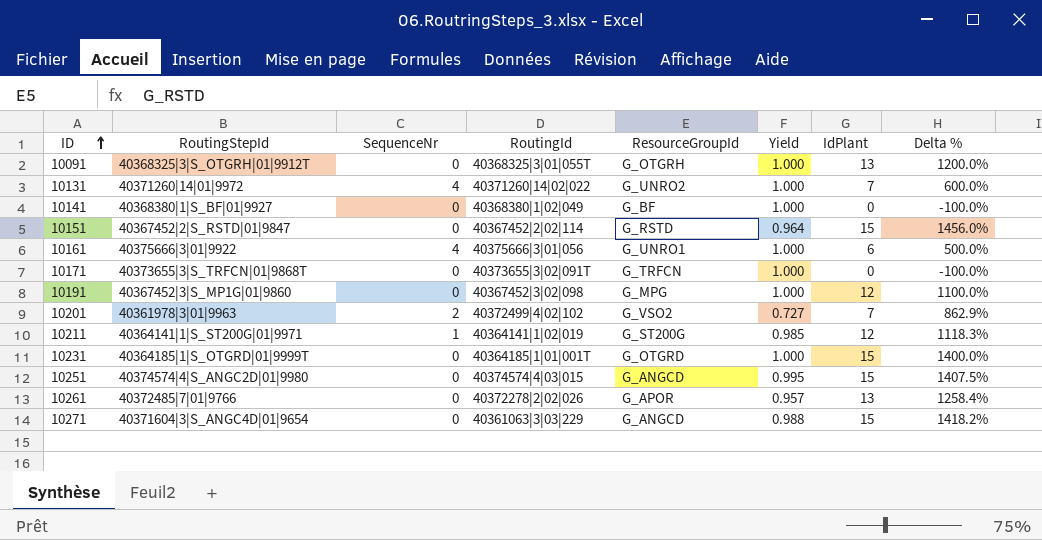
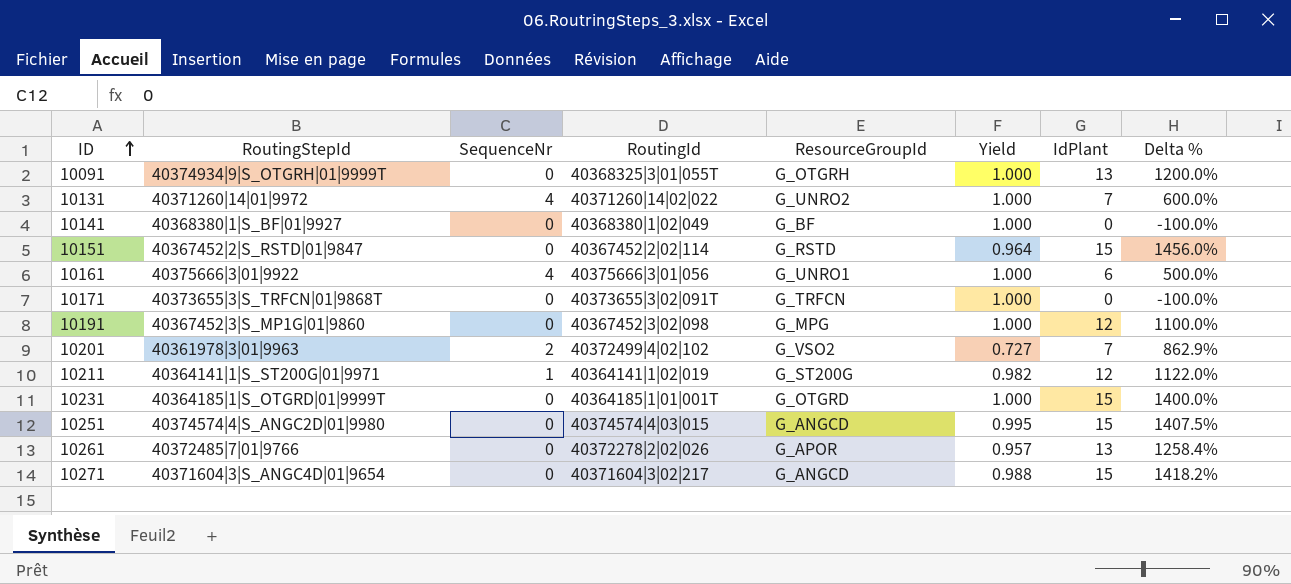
10091 | RoutingStepId: 40368325|3|S_OTGRH|01|9912T -> 40374934|9|S_OTGRH|01|9999T
10211 | Yield: 0.985 -> 0.982
10211 | Delta %: 1118.3% -> 1122.0%
10271 | RoutingId: 40361063|3|03|229 -> 40371604|3|02|217

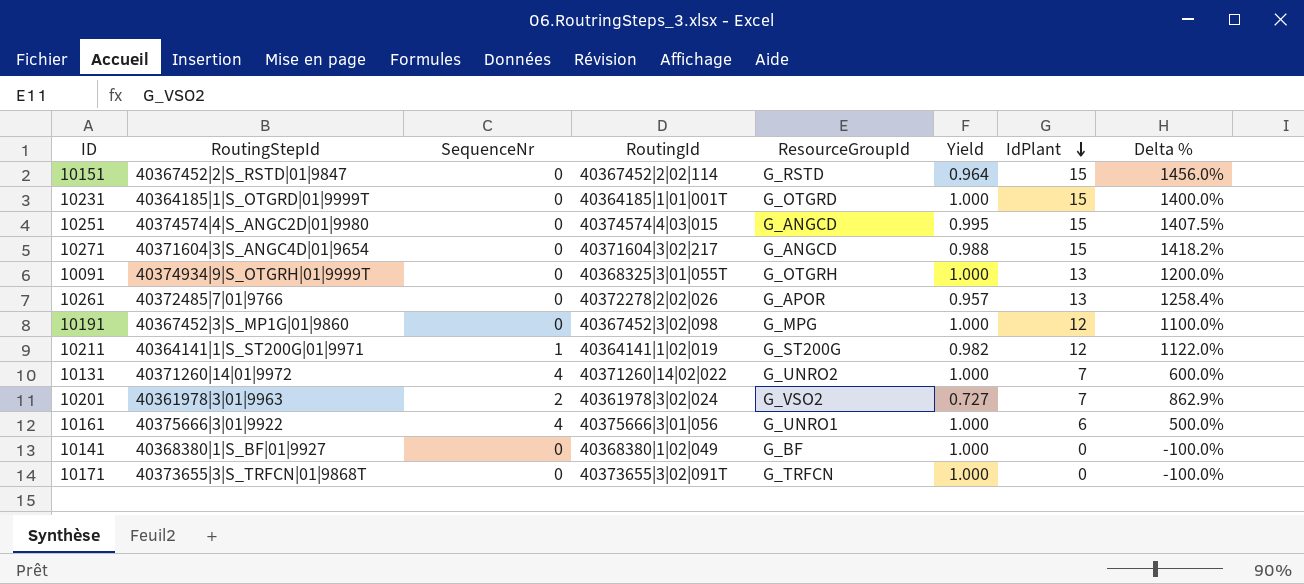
row order: ID ascending -> IdPlant descending
10201 | RoutingId: 40372499|4|02|102 -> 40361978|3|02|024

